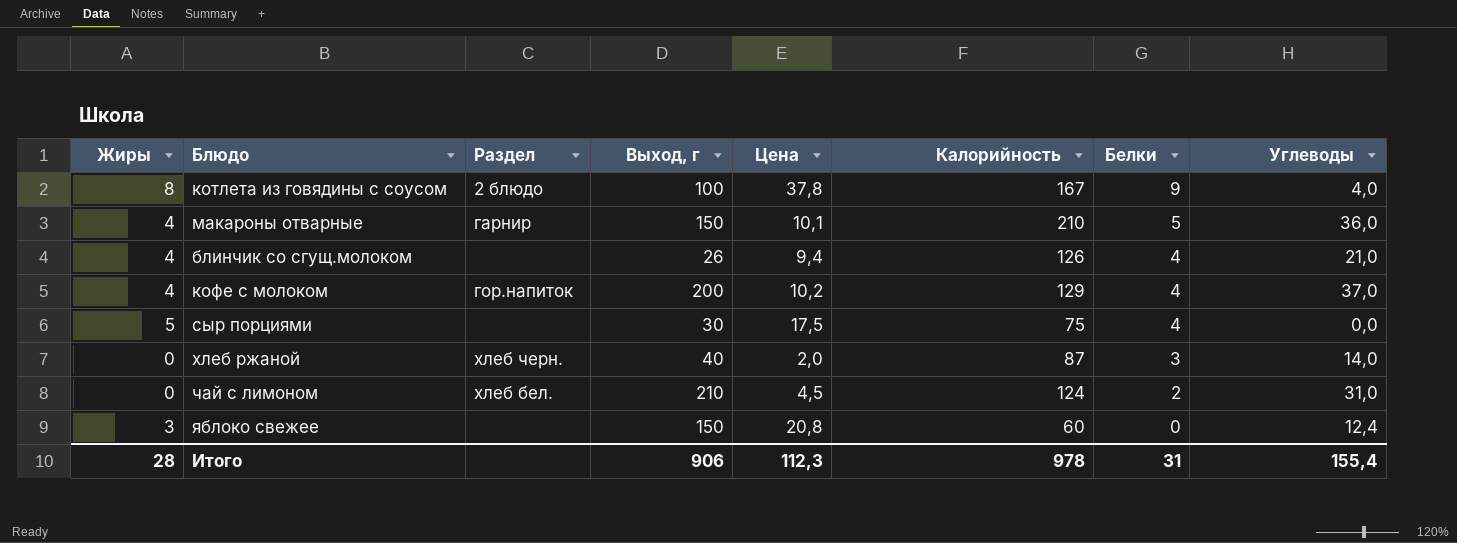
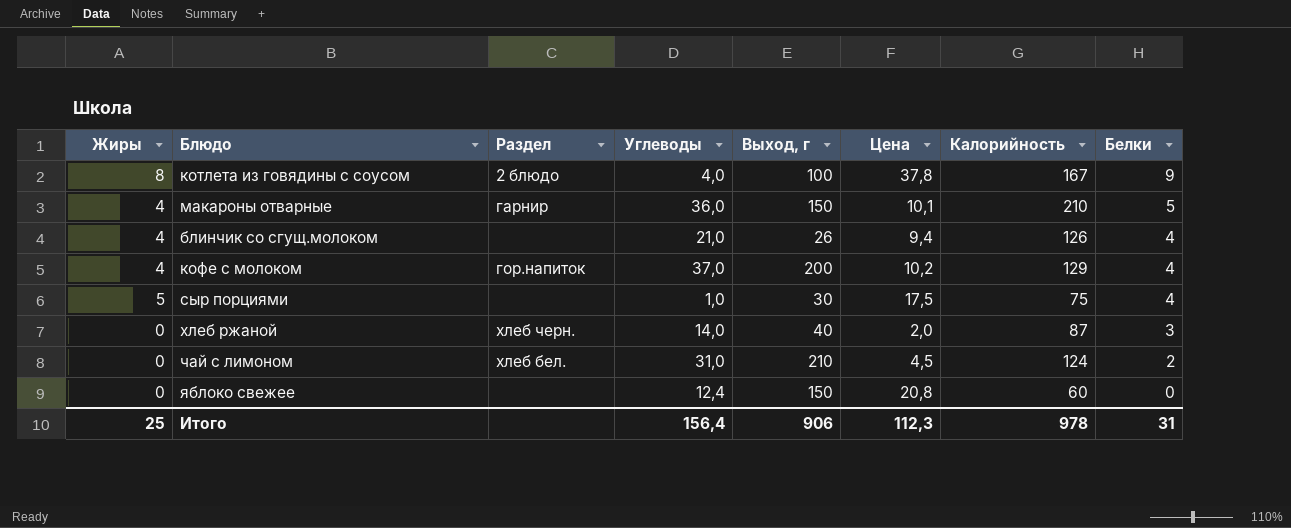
column Углеводы | position: 8 -> 4
сыр порциями | Углеводы: 0,0 -> 1,0
яблоко свежее | Жиры: 3 -> 0
Итого | Жиры: 28 -> 25
Итого | Углеводы: 155,4 -> 156,4

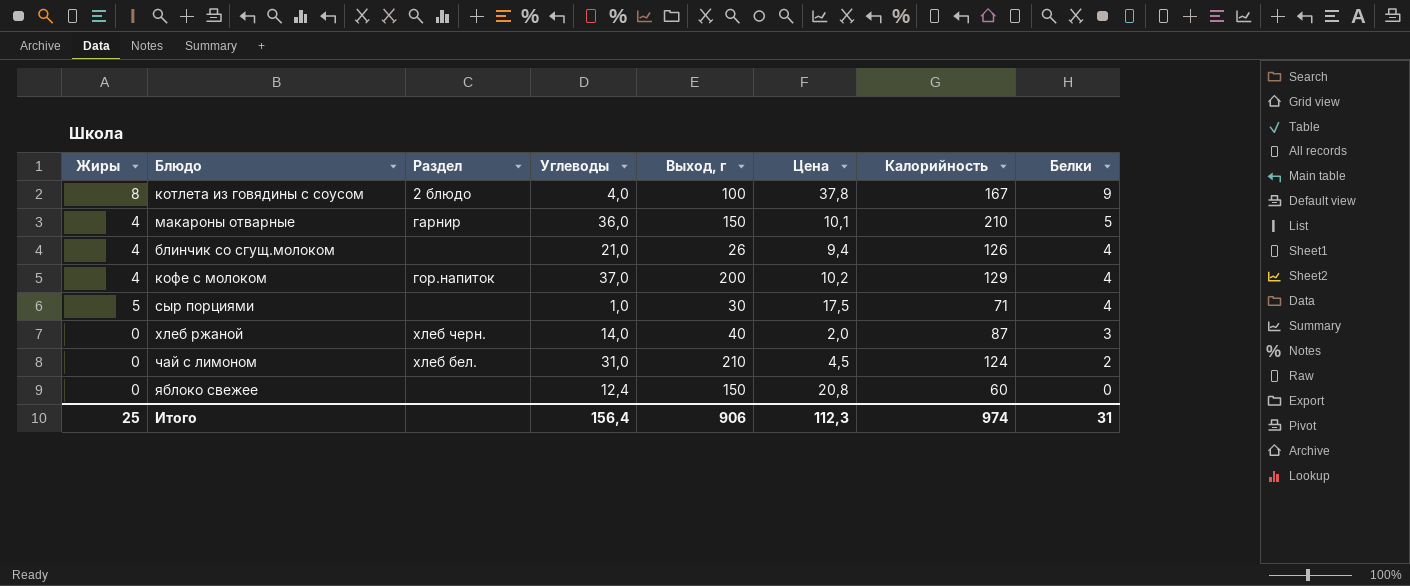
сыр порциями | Калорийность: 75 -> 71
Итого | Калорийность: 978 -> 974

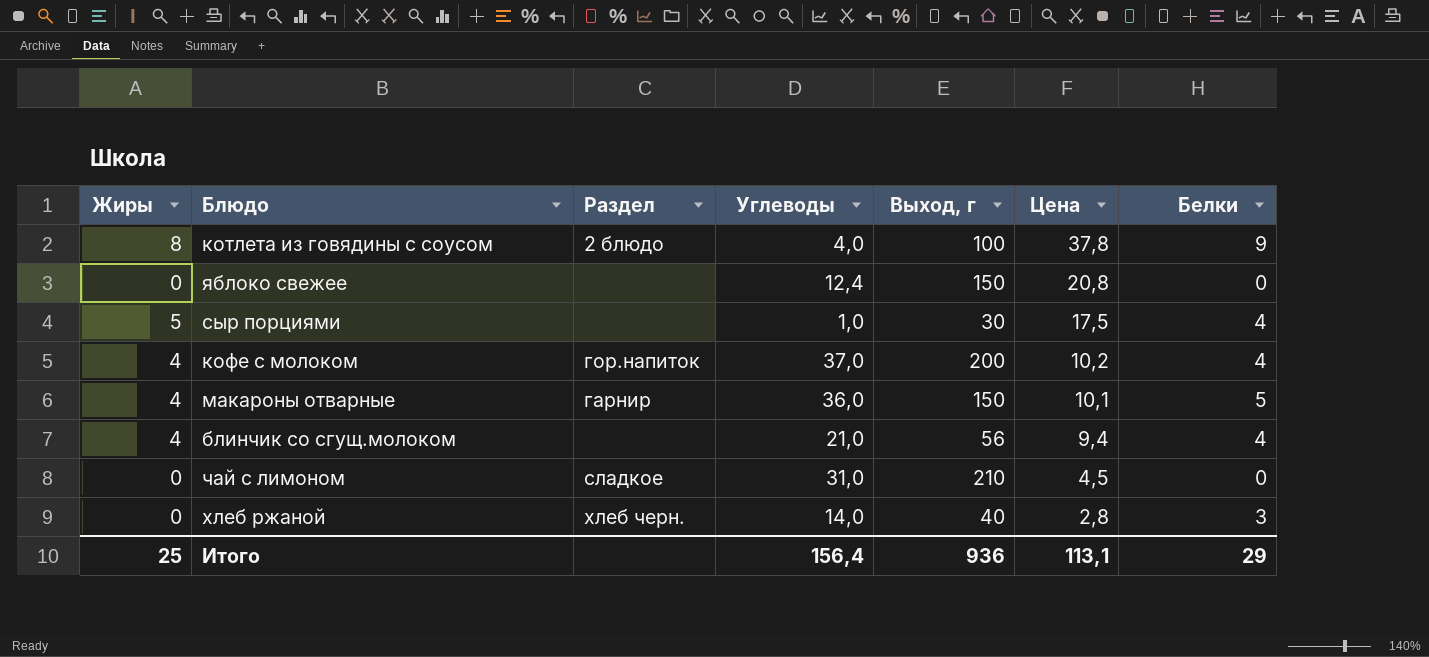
row order: Белки descending -> Цена descending
column Калорийность | position: 7 -> none
блинчик со сгущ.молоком | Выход, г: 26 -> 56
чай с лимоном | Раздел: хлеб бел. -> сладкое
чай с лимоном | Белки: 2 -> 0
хлеб ржаной | Цена: 2,0 -> 2,8
Итого | Выход, г: 906 -> 936
Итого | Цена: 112,3 -> 113,1
Итого | Белки: 31 -> 29

